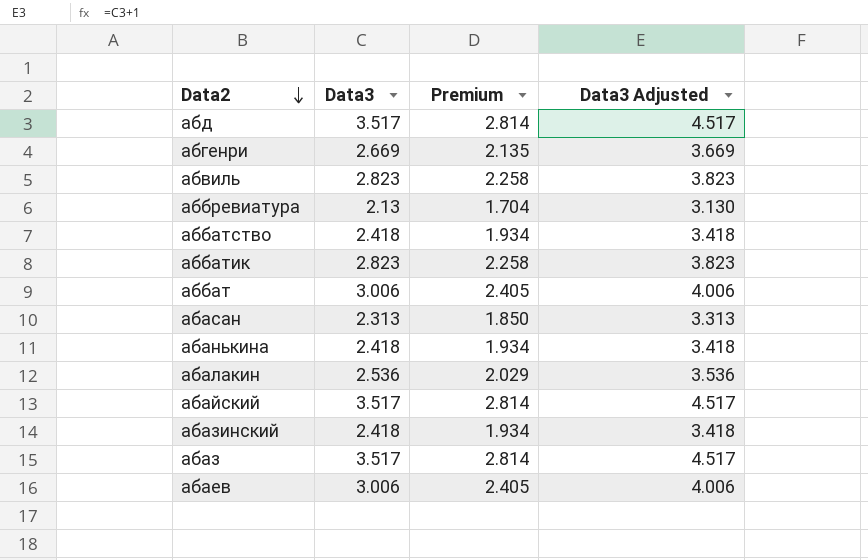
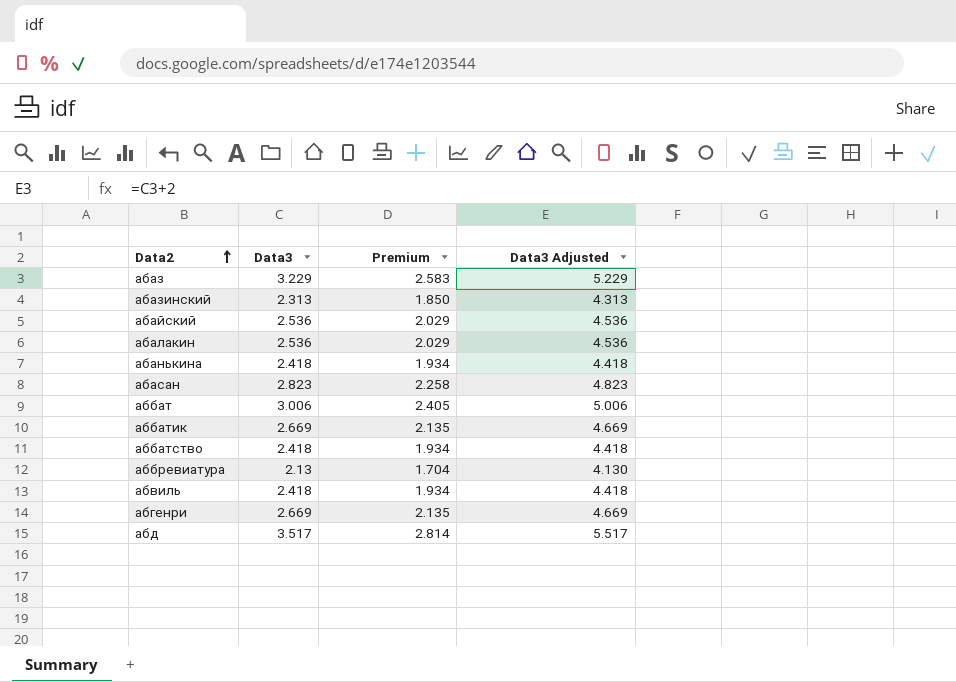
row order: Data2 descending -> Data2 ascending
column Data3 Adjusted | formula: [Data3] + 1 -> [Data3] + 2
row абаев: 3.006 | 2.405 | 4.006 -> none
абаз | Data3: 3.517 -> 3.229
абаз | Premium: 2.814 -> 2.583
абазинский | Data3: 2.418 -> 2.313
абазинский | Premium: 1.934 -> 1.850
абайский | Data3: 3.517 -> 2.536
абайский | Premium: 2.814 -> 2.029
абасан | Data3: 2.313 -> 2.823
абасан | Premium: 1.850 -> 2.258
аббатик | Data3: 2.823 -> 2.669
аббатик | Premium: 2.258 -> 2.135
абвиль | Data3: 2.823 -> 2.418
абвиль | Premium: 2.258 -> 1.934

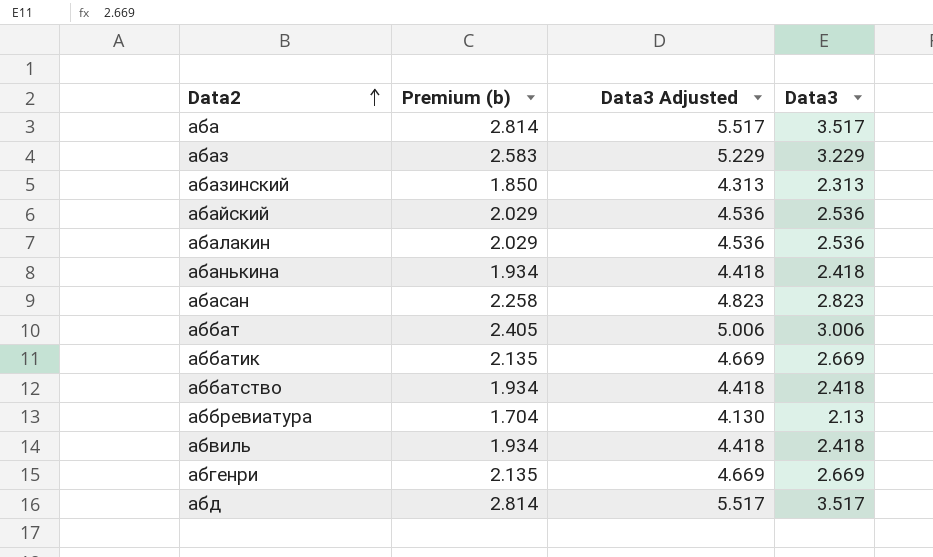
column name: Premium -> Premium (b)
column Data3 | position: 2 -> 4
row аба: none -> 2.814 | 5.517 | 3.517

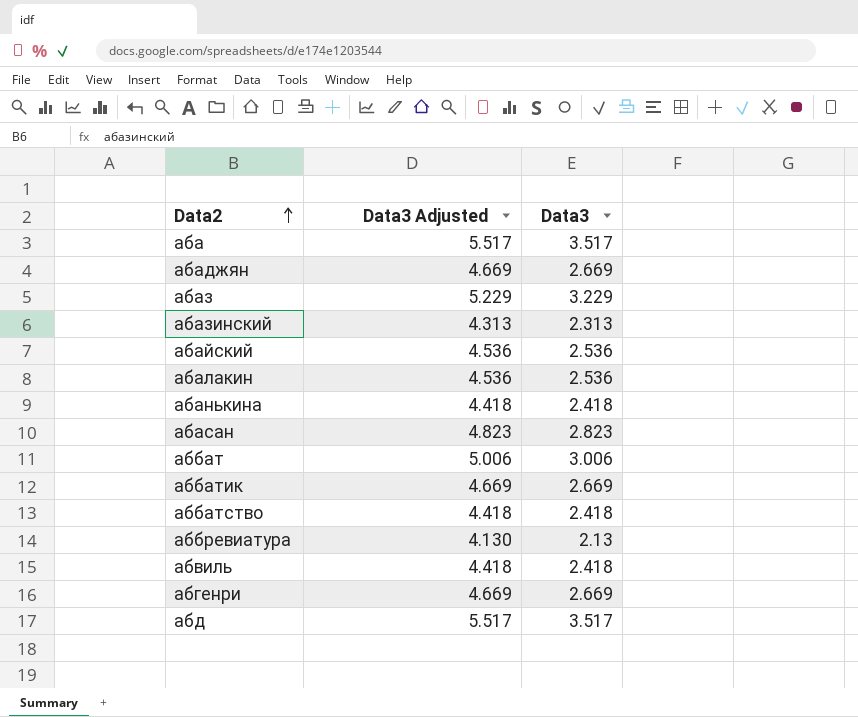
column Premium (b) | formula: [Data3] * 0.8 -> none
row абаджян: none -> 4.669 | 2.669

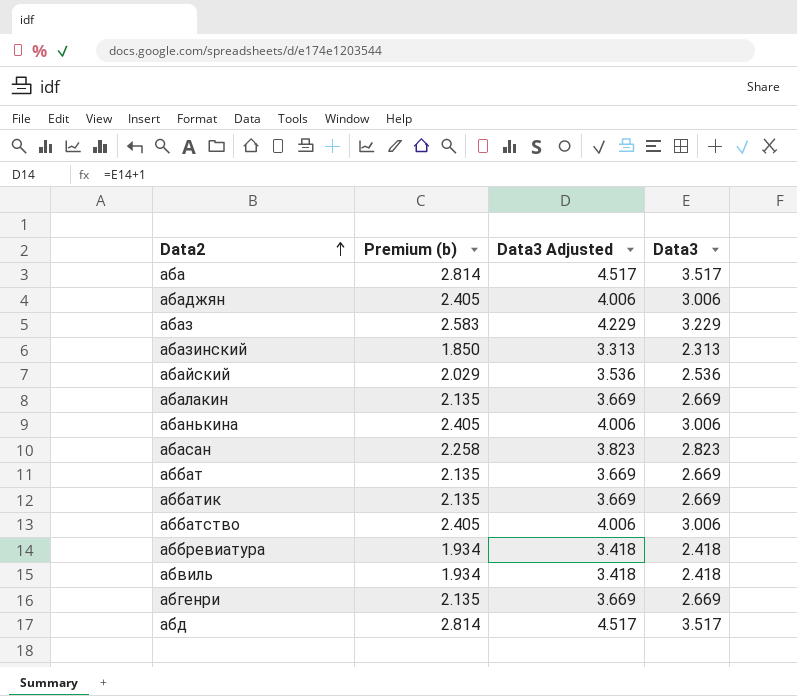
column Premium (b) | formula: none -> [Data3] * 0.8
column Data3 Adjusted | formula: [Data3] + 2 -> [Data3] + 1
абаджян | Data3: 2.669 -> 3.006
абалакин | Data3: 2.536 -> 2.669
абанькина | Data3: 2.418 -> 3.006
аббат | Data3: 3.006 -> 2.669
аббатство | Data3: 2.418 -> 3.006
аббревиатура | Data3: 2.13 -> 2.418

